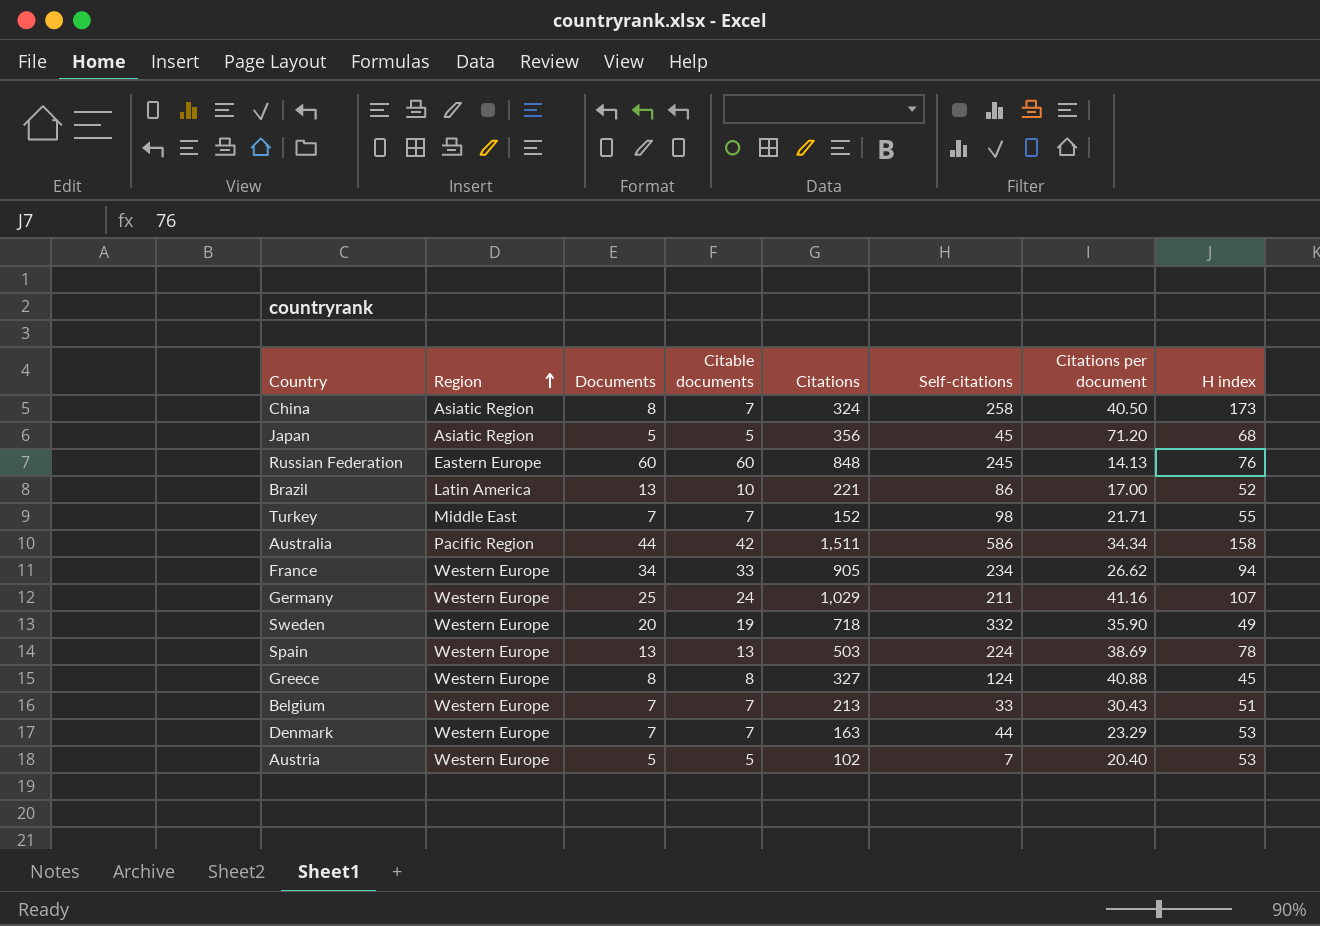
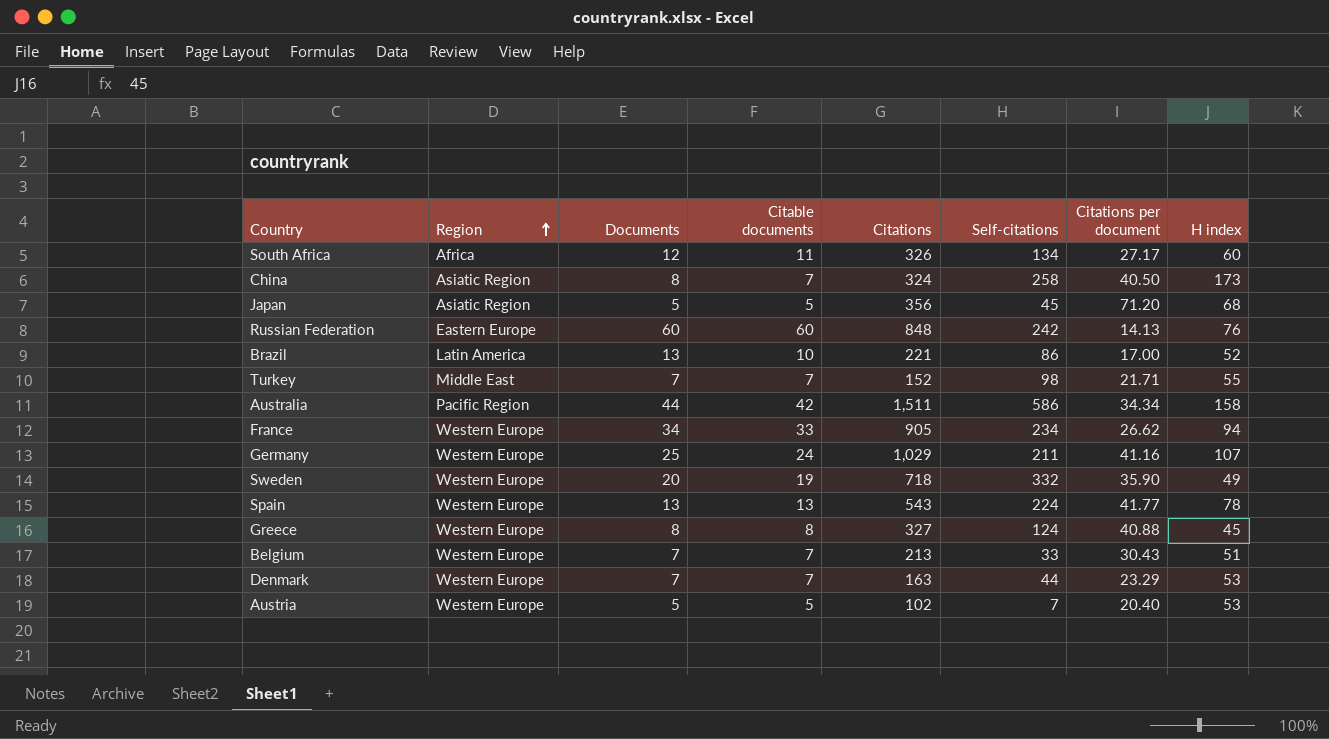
row South Africa: none -> Africa | 12 | 11 | 326 | 134 | 27.17 | 60
Russian Federation | Self-citations: 245 -> 242
Spain | Citations: 503 -> 543
Spain | Citations per document: 38.69 -> 41.77

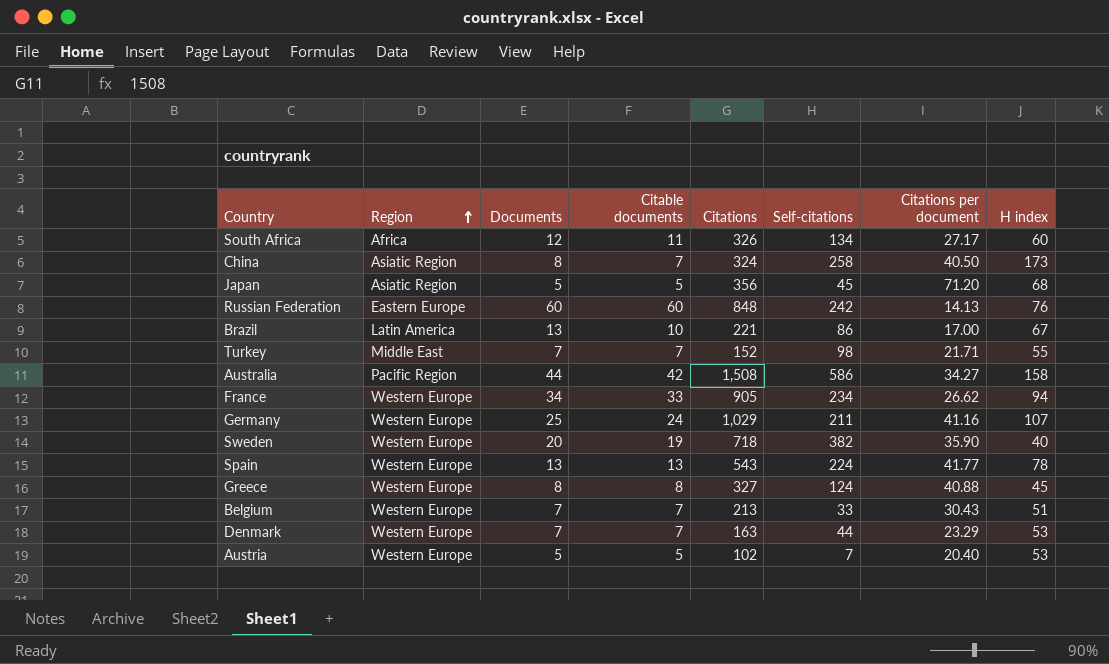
Brazil | H index: 52 -> 67
Australia | Citations: 1,511 -> 1,508
Australia | Citations per document: 34.34 -> 34.27
Sweden | Self-citations: 332 -> 382
Sweden | H index: 49 -> 40

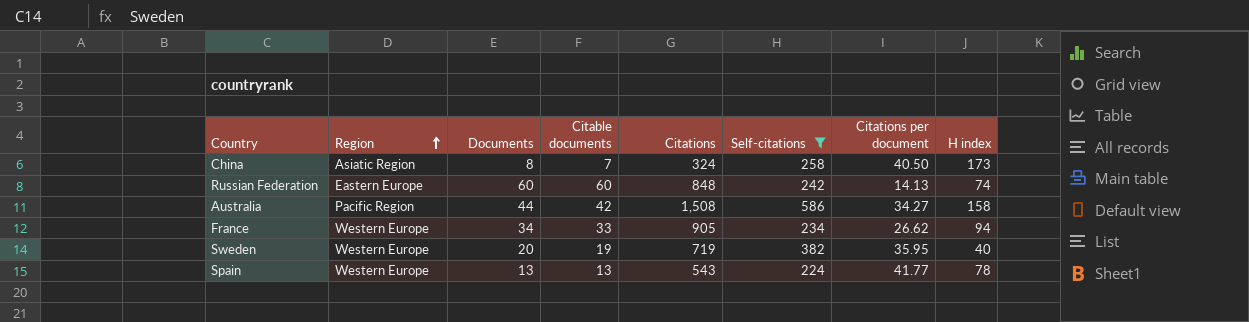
filter: none -> Self-citations >= 224
Russian Federation | H index: 76 -> 74
Sweden | Citations: 718 -> 719
Sweden | Citations per document: 35.90 -> 35.95

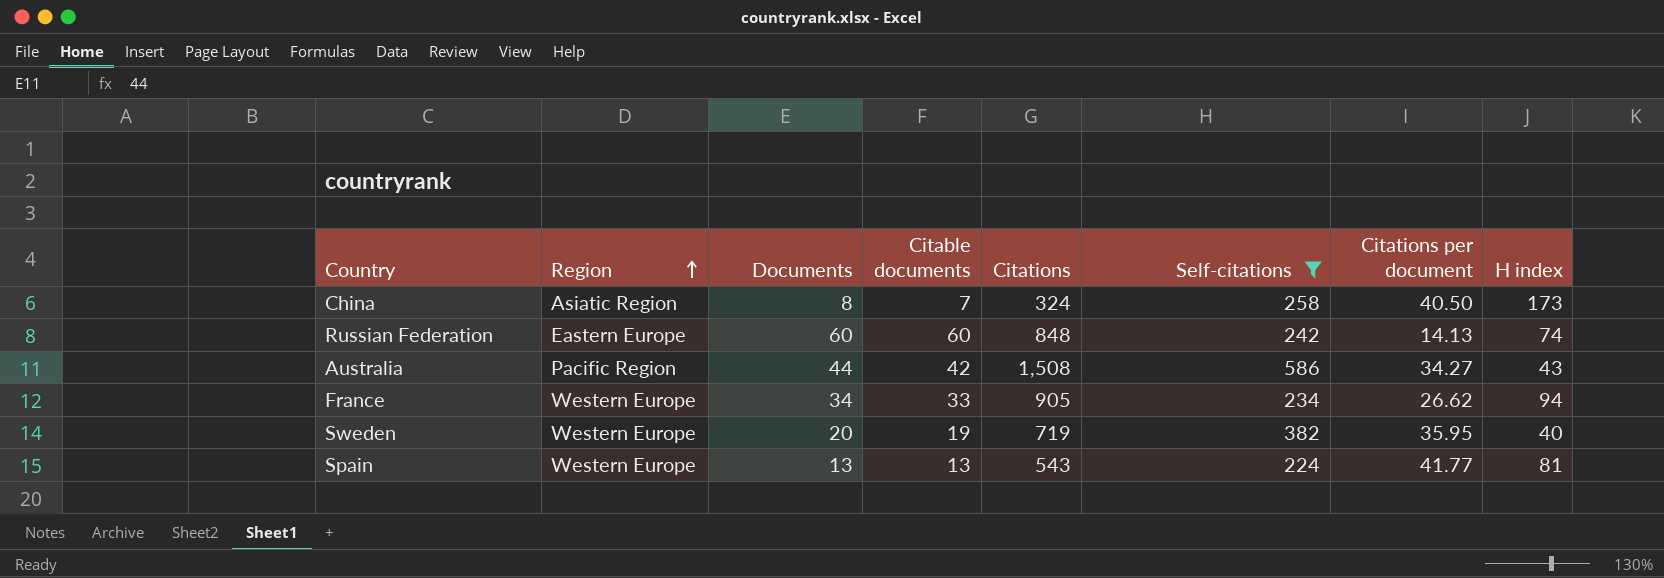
Australia | H index: 158 -> 43
Spain | H index: 78 -> 81

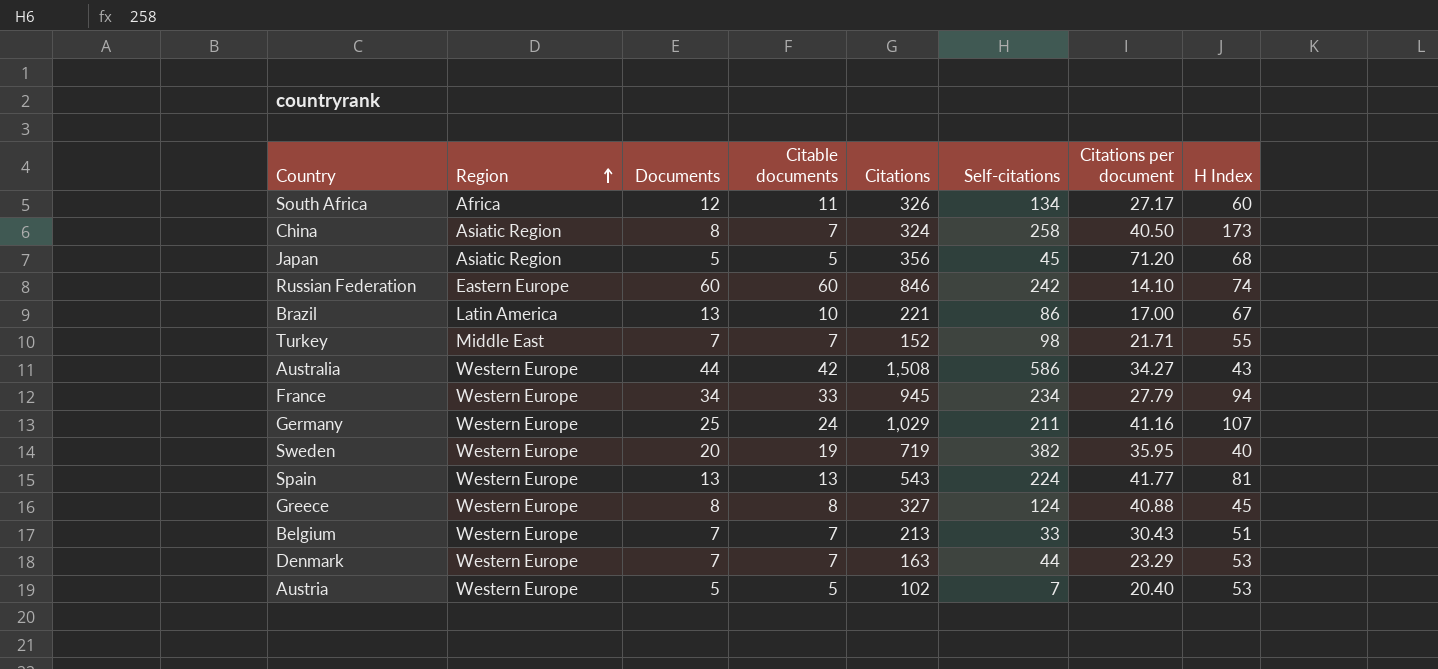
filter: Self-citations >= 224 -> none
column name: H index -> H Index
Russian Federation | Citations: 848 -> 846
Russian Federation | Citations per document: 14.13 -> 14.10
Australia | Region: Pacific Region -> Western Europe
France | Citations: 905 -> 945
France | Citations per document: 26.62 -> 27.79

